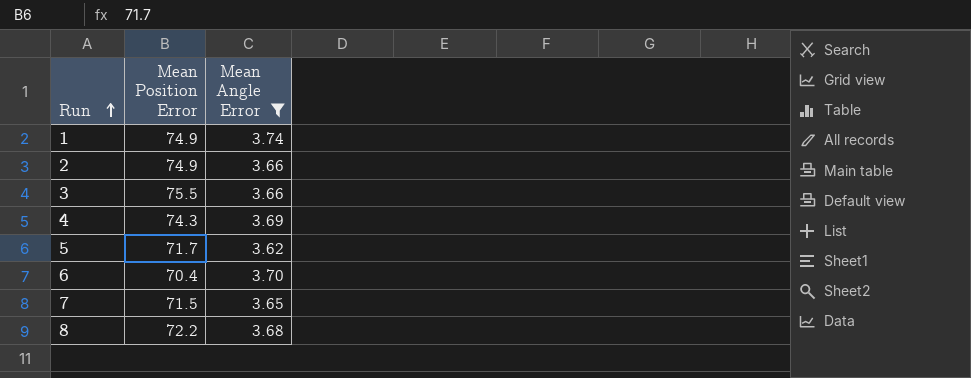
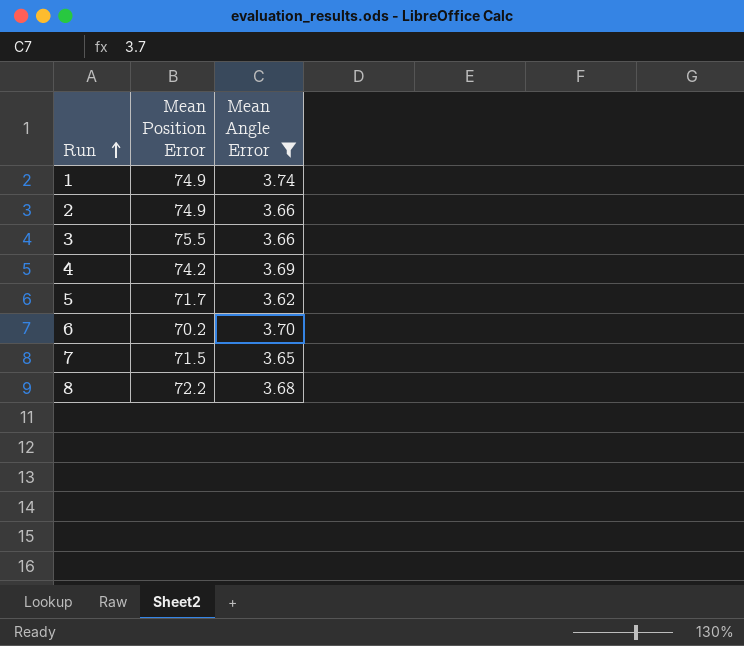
4 | Mean Position Error: 74.3 -> 74.2
6 | Mean Position Error: 70.4 -> 70.2

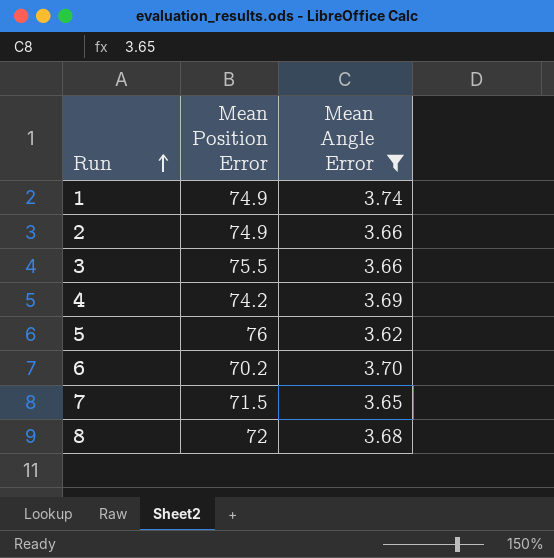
5 | Mean Position Error: 71.7 -> 76
8 | Mean Position Error: 72.2 -> 72

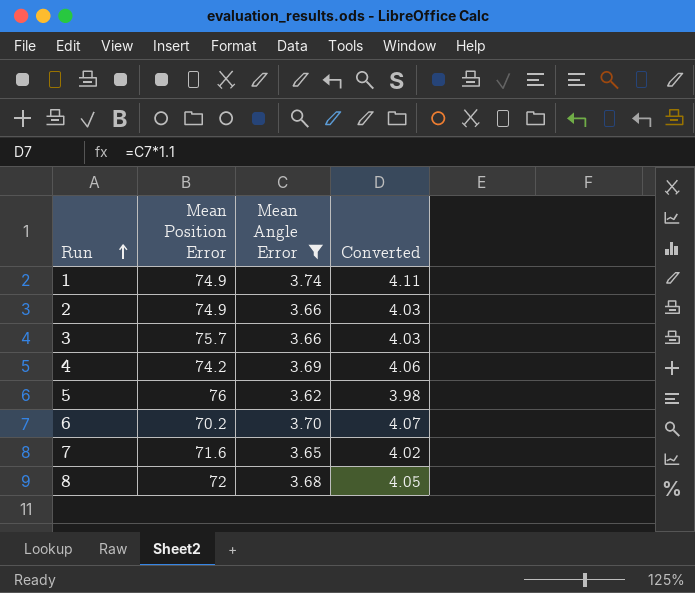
column Converted | formula: none -> [Mean Angle Error] * 1.1
3 | Mean Position Error: 75.5 -> 75.7
7 | Mean Position Error: 71.5 -> 71.6

